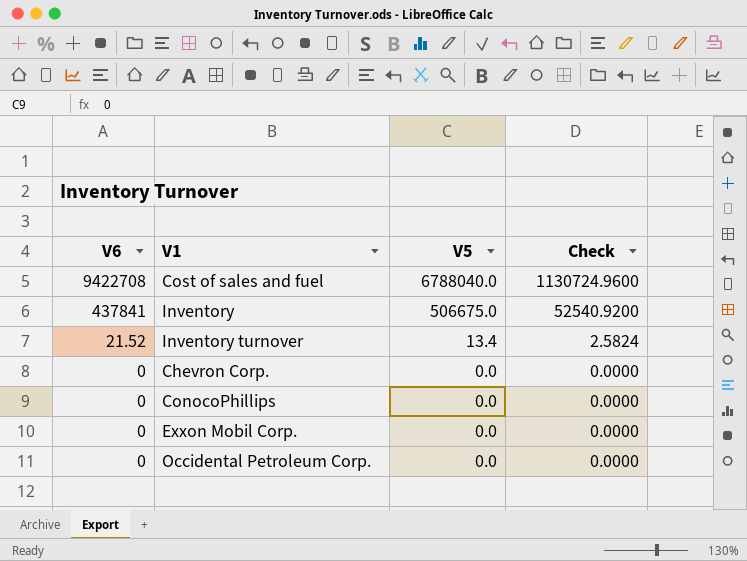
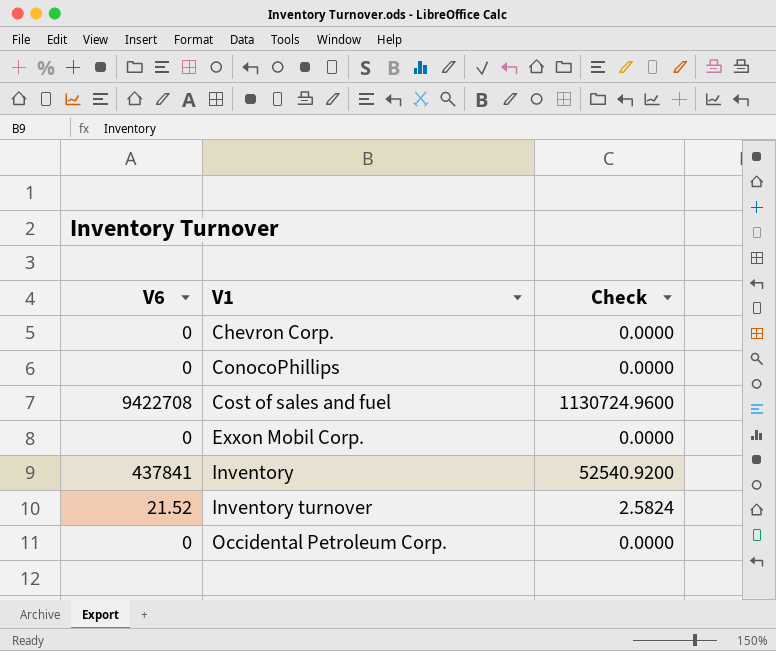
row order: V6 descending -> V1 ascending
column V5 | position: 3 -> none

